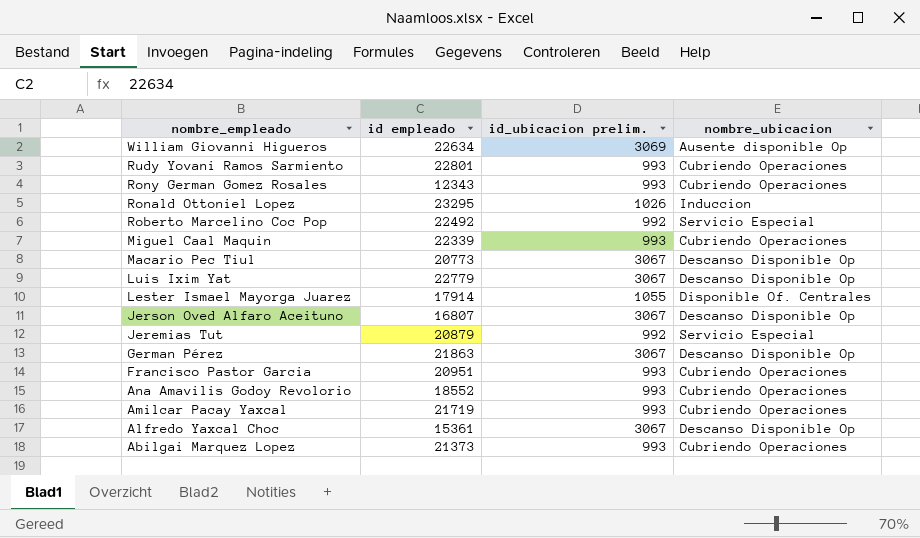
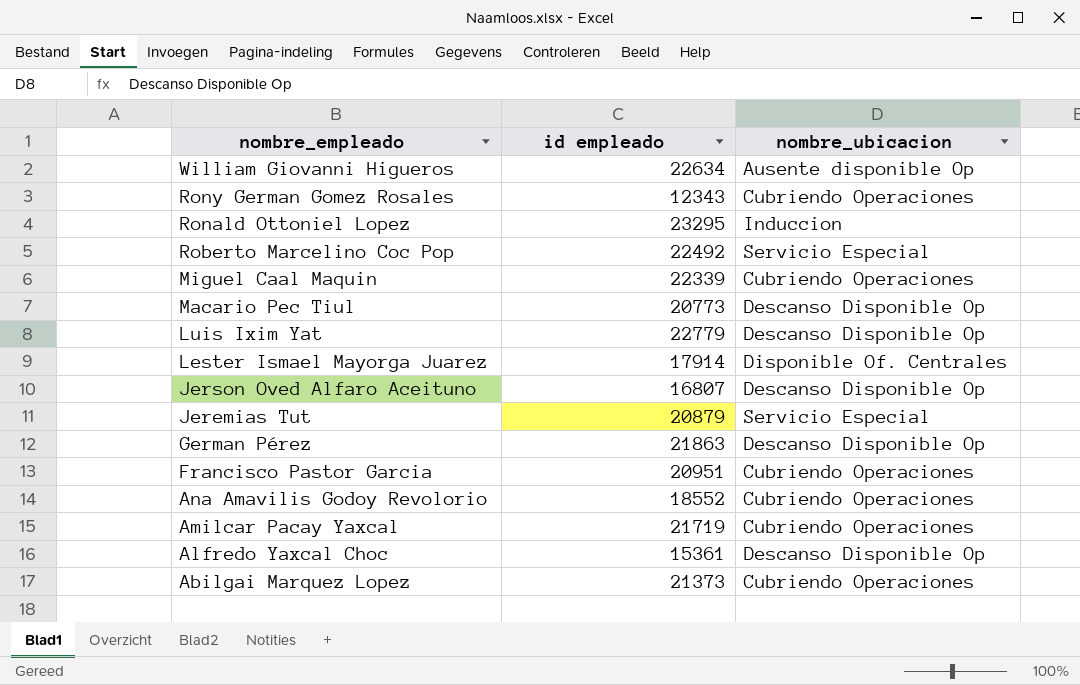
column id_ubicacion prelim. | position: 3 -> none
row Rudy Yovani Ramos Sarmiento: 22801 | 993 | Cubriendo Operaciones -> none

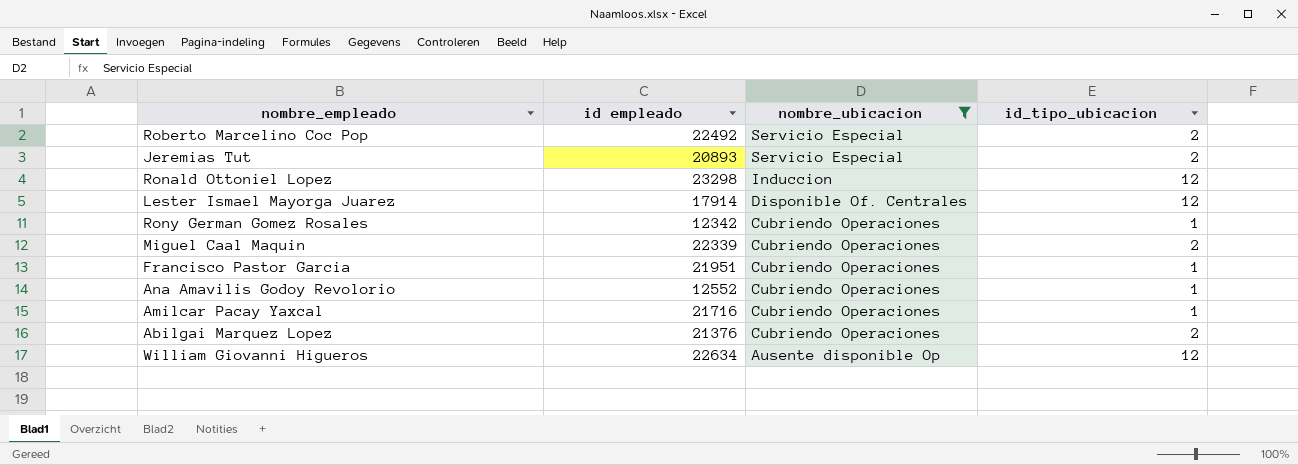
filter: none -> nombre_ubicacion != Descanso Disponible Op
row order: nombre_empleado descending -> nombre_ubicacion descending
column id_tipo_ubicacion | position: none -> 4
Jeremias Tut | id empleado: 20879 -> 20893
Ronald Ottoniel Lopez | id empleado: 23295 -> 23298
Rony German Gomez Rosales | id empleado: 12343 -> 12342
Francisco Pastor Garcia | id empleado: 20951 -> 21951
Ana Amavilis Godoy Revolorio | id empleado: 18552 -> 12552
Amilcar Pacay Yaxcal | id empleado: 21719 -> 21716
Abilgai Marquez Lopez | id empleado: 21373 -> 21376

